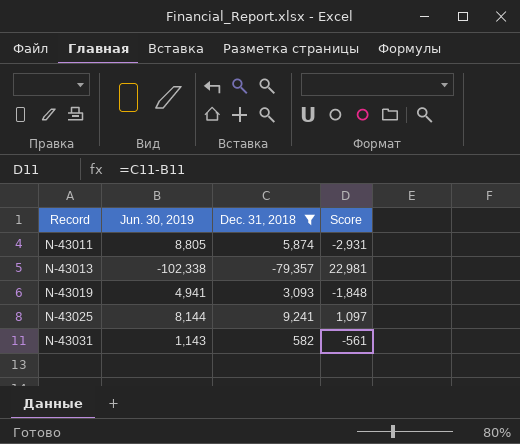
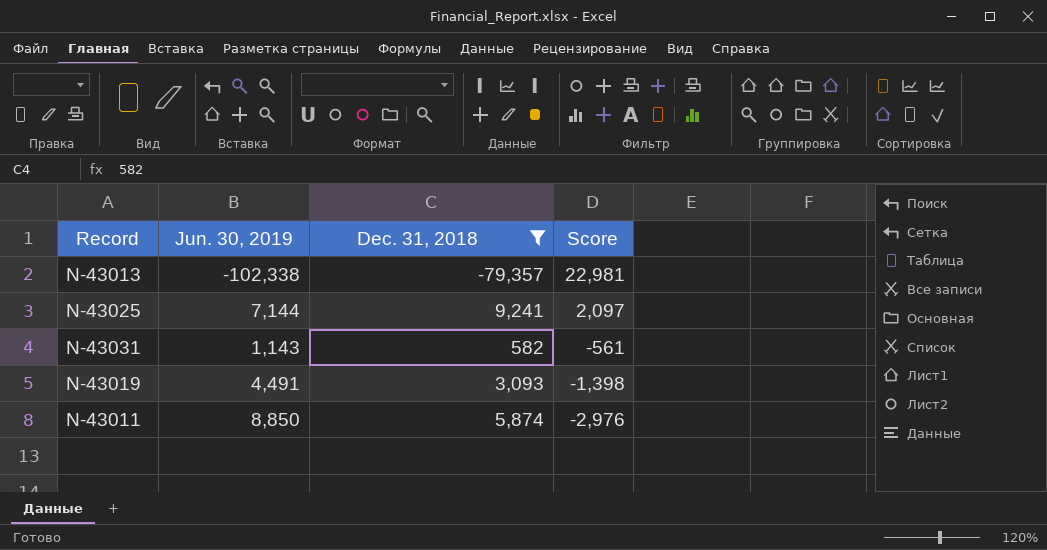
row order: Record ascending -> Score descending
N-43025 | Jun. 30, 2019: 8,144 -> 7,144
N-43025 | Score: 1,097 -> 2,097
N-43019 | Jun. 30, 2019: 4,941 -> 4,491
N-43019 | Score: -1,848 -> -1,398
N-43011 | Jun. 30, 2019: 8,805 -> 8,850
N-43011 | Score: -2,931 -> -2,976

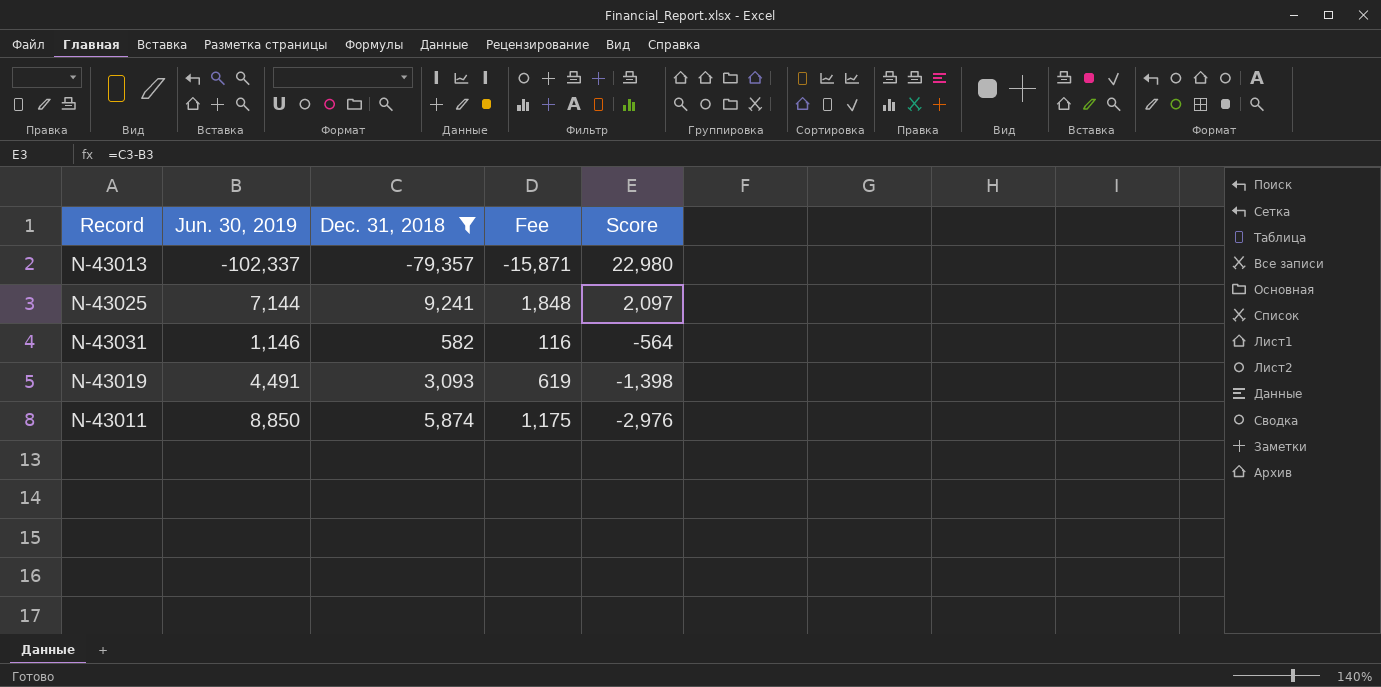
column Fee | formula: none -> [Dec. 31, 2018] * 0.2
N-43013 | Jun. 30, 2019: -102,338 -> -102,337
N-43013 | Score: 22,981 -> 22,980
N-43031 | Jun. 30, 2019: 1,143 -> 1,146
N-43031 | Score: -561 -> -564

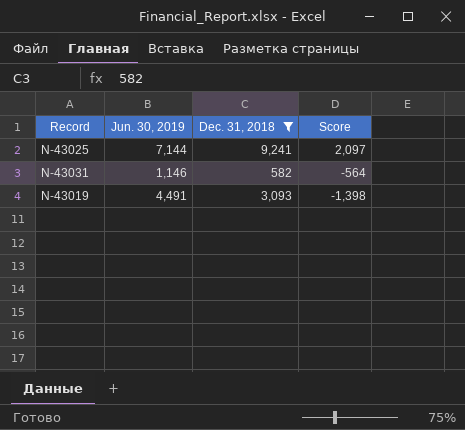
column Fee | formula: [Dec. 31, 2018] * 0.2 -> none
row N-43013: -102,337 | -79,357 | -15,871 | 22,980 -> none
row N-43011: 8,850 | 5,874 | 1,175 | -2,976 -> none

